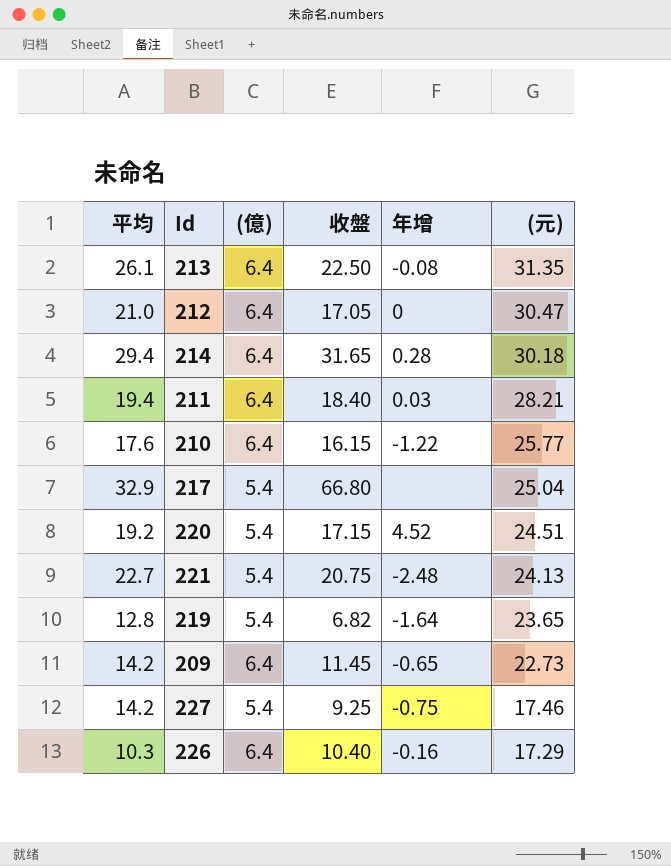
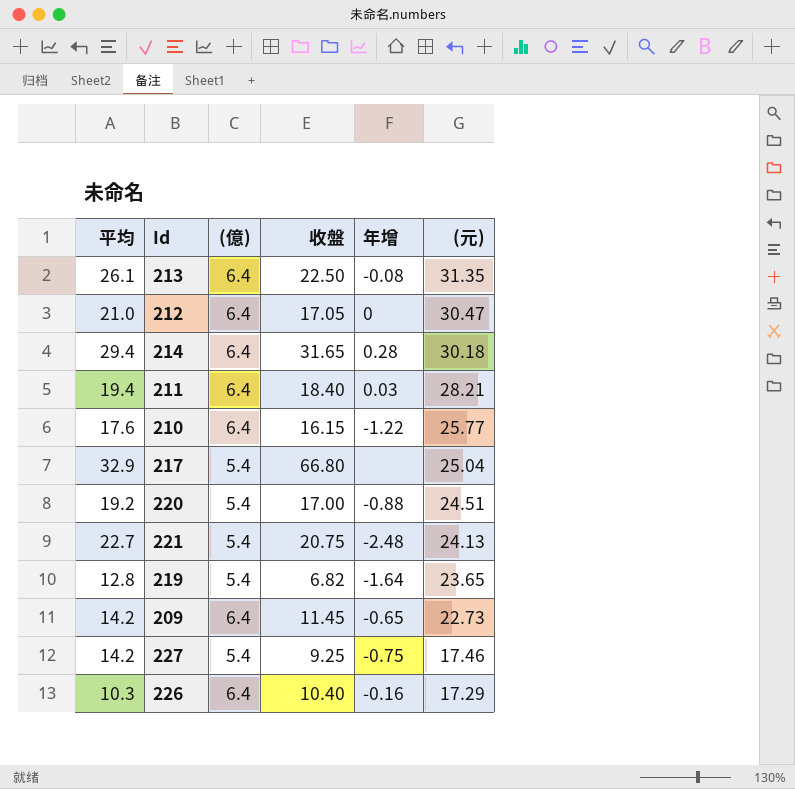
220 | 收盤: 17.15 -> 17.00
220 | 年增: 4.52 -> -0.88

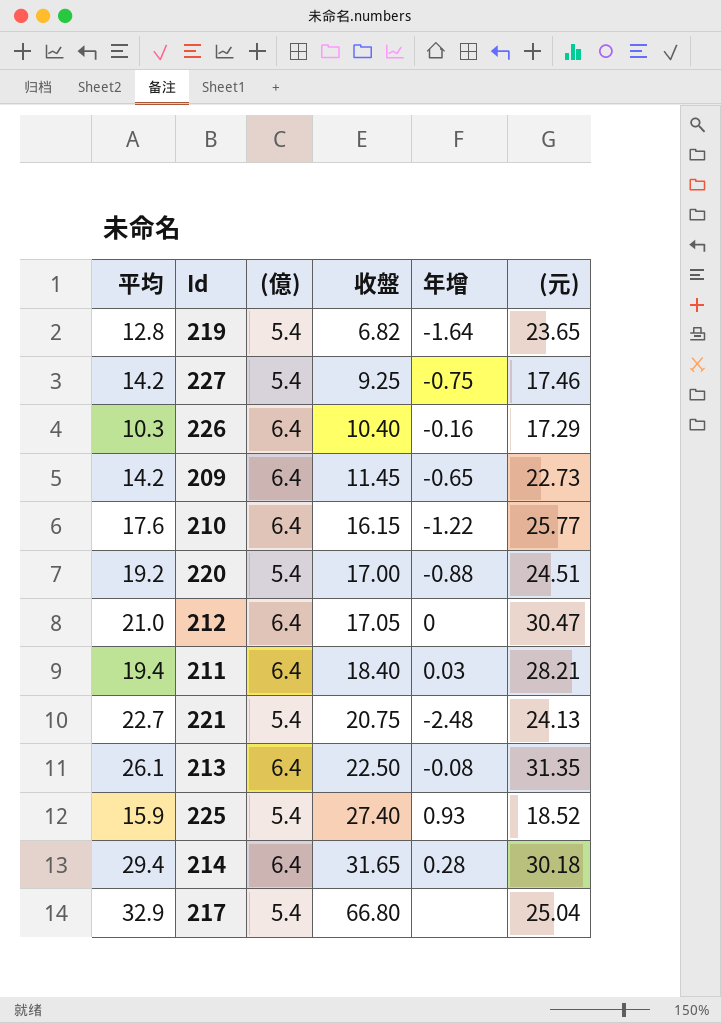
row order: (元) descending -> 收盤 ascending
row 225: none -> 15.9 | 5.4 | 27.40 | 0.93 | 18.52

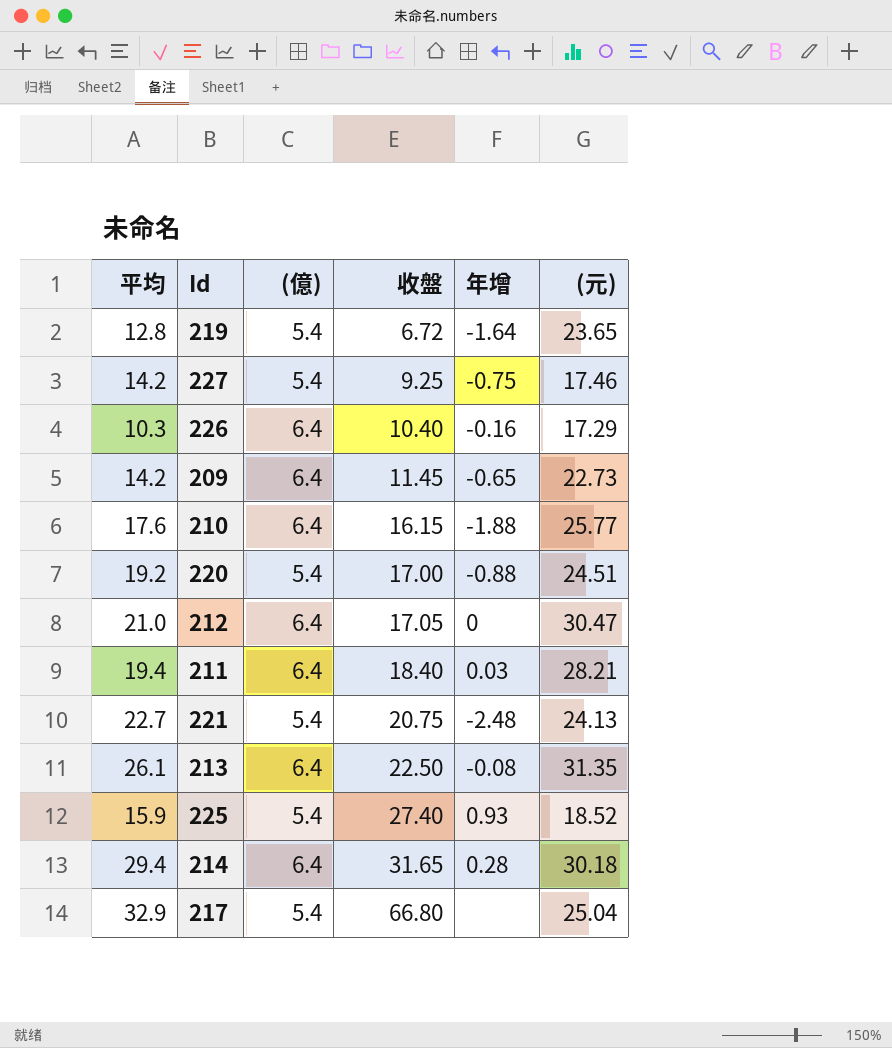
219 | 收盤: 6.82 -> 6.72
210 | 年增: -1.22 -> -1.88

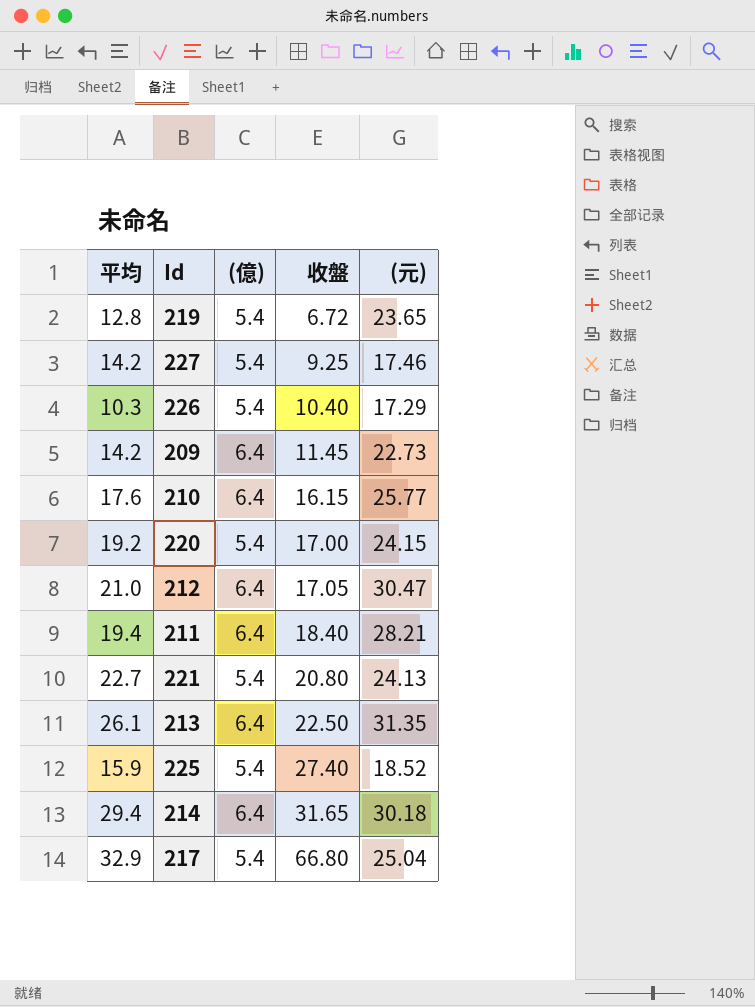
column 年增 | position: 5 -> none
226 | (億): 6.4 -> 5.4
220 | (元): 24.51 -> 24.15
221 | 收盤: 20.75 -> 20.80

